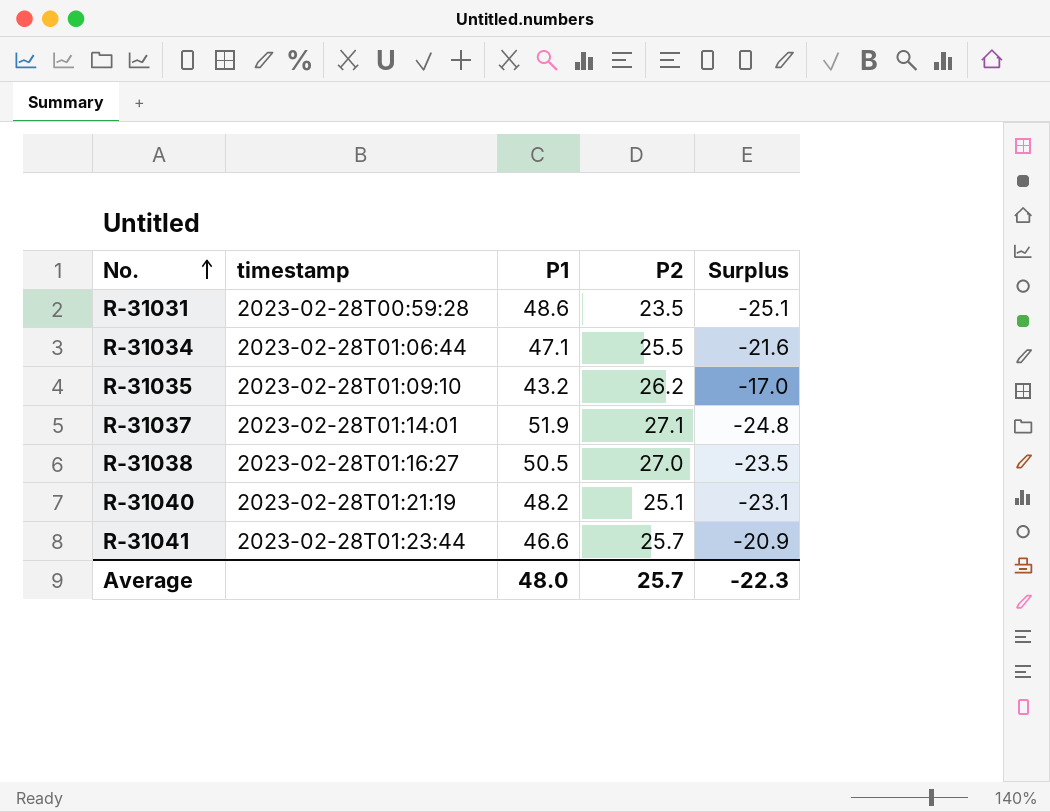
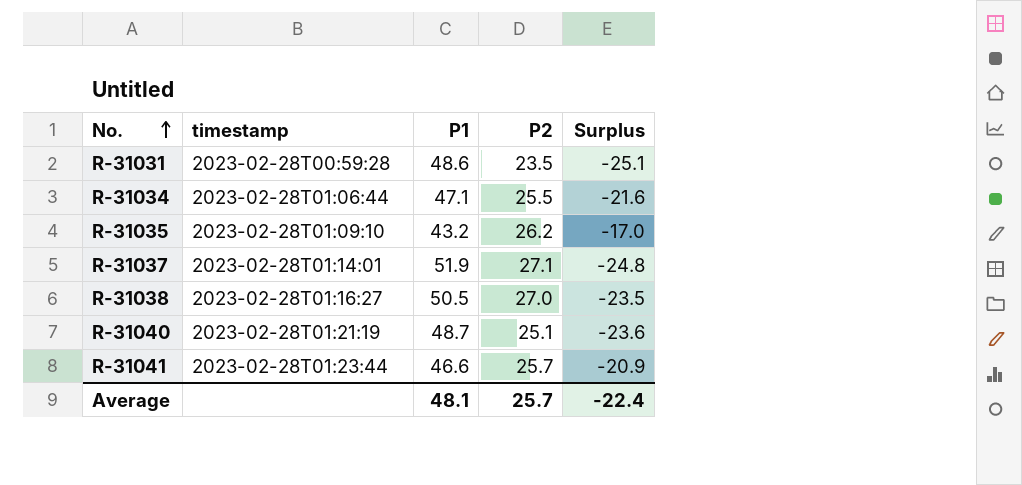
R-31040 | P1: 48.2 -> 48.7
R-31040 | Surplus: -23.1 -> -23.6
Average | P1: 48.0 -> 48.1
Average | Surplus: -22.3 -> -22.4

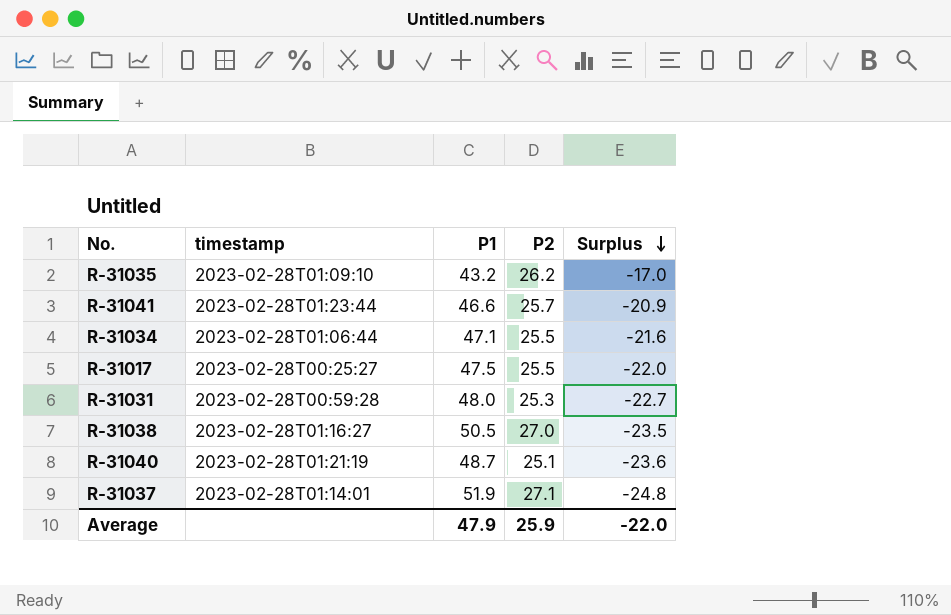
row order: No. ascending -> Surplus descending
row R-31017: none -> 2023-02-28T00:25:27 | 47.5 | 25.5 | -22.0
R-31031 | P1: 48.6 -> 48.0
R-31031 | P2: 23.5 -> 25.3
R-31031 | Surplus: -25.1 -> -22.7
Average | P1: 48.1 -> 47.9
Average | P2: 25.7 -> 25.9
Average | Surplus: -22.4 -> -22.0

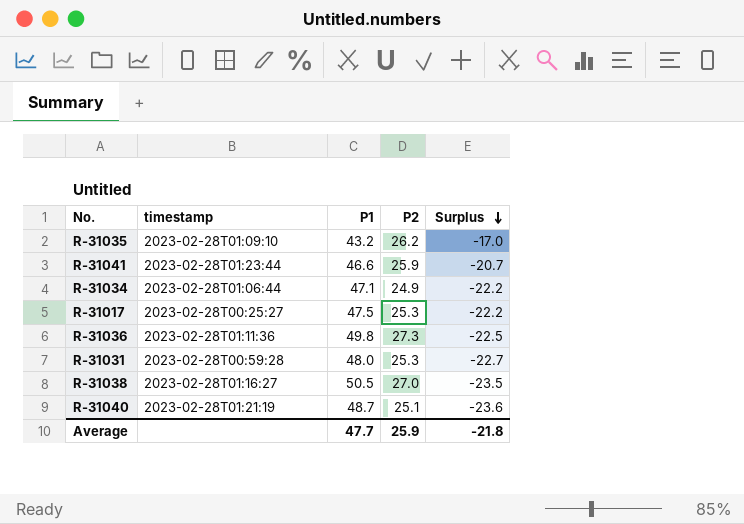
row R-31037: 2023-02-28T01:14:01 | 51.9 | 27.1 | -24.8 -> none
R-31041 | P2: 25.7 -> 25.9
R-31041 | Surplus: -20.9 -> -20.7
R-31034 | P2: 25.5 -> 24.9
R-31034 | Surplus: -21.6 -> -22.2
R-31017 | P2: 25.5 -> 25.3
R-31017 | Surplus: -22.0 -> -22.2
row R-31036: none -> 2023-02-28T01:11:36 | 49.8 | 27.3 | -22.5
Average | P1: 47.9 -> 47.7
Average | Surplus: -22.0 -> -21.8

